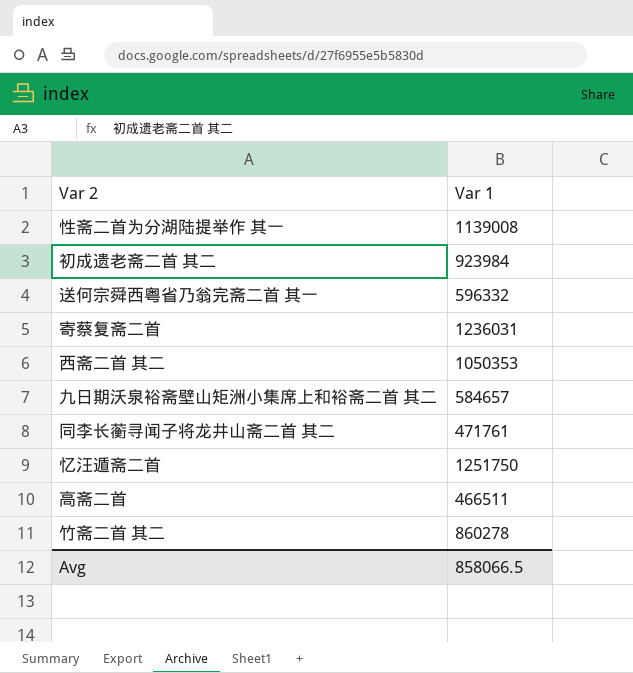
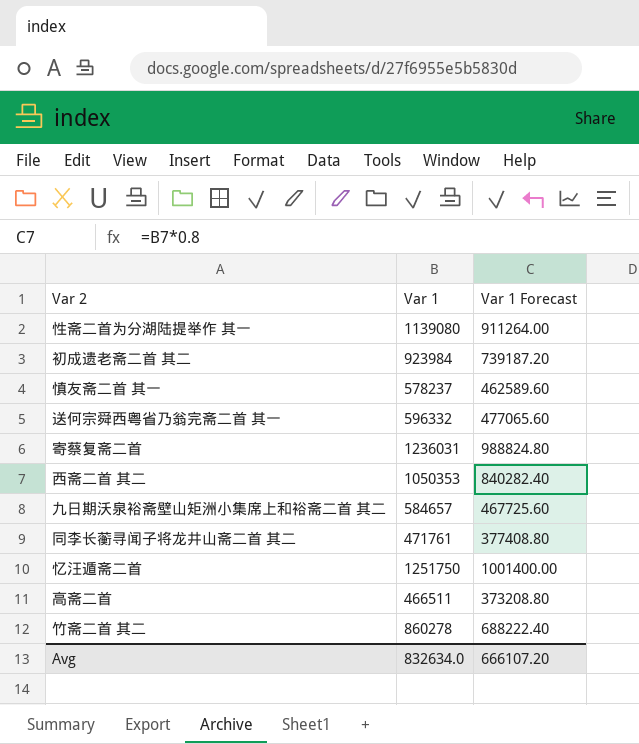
column Var 1 Forecast | formula: none -> [Var 1] * 0.8
性斋二首为分湖陆提举作 其一 | Var 1: 1139008 -> 1139080
row 慎友斋二首 其一: none -> 578237 | 462589.60
Avg | Var 1: 858066.5 -> 832634.0

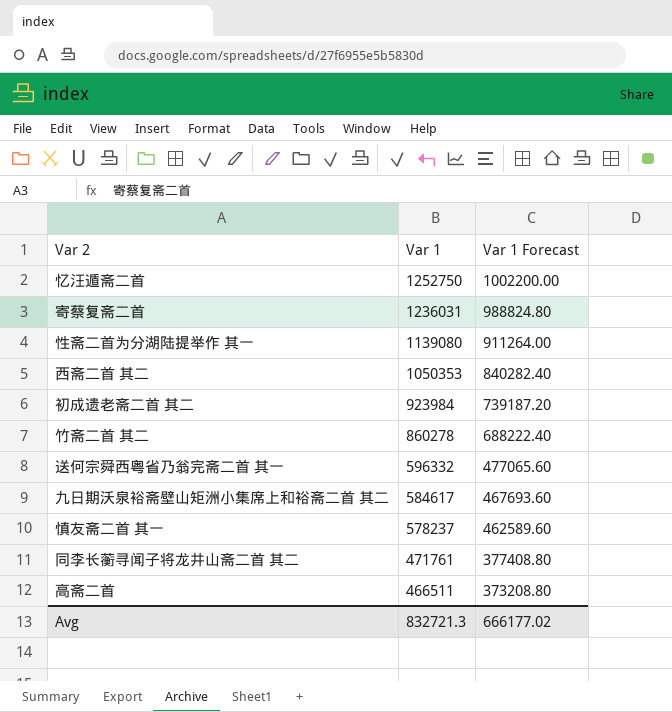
row order: none -> Var 1 descending
忆汪遁斋二首 | Var 1: 1251750 -> 1252750
忆汪遁斋二首 | Var 1 Forecast: 1001400.00 -> 1002200.00
九日期沃泉裕斋壁山矩洲小集席上和裕斋二首 其二 | Var 1: 584657 -> 584617
九日期沃泉裕斋壁山矩洲小集席上和裕斋二首 其二 | Var 1 Forecast: 467725.60 -> 467693.60
Avg | Var 1: 832634.0 -> 832721.3
Avg | Var 1 Forecast: 666107.20 -> 666177.02

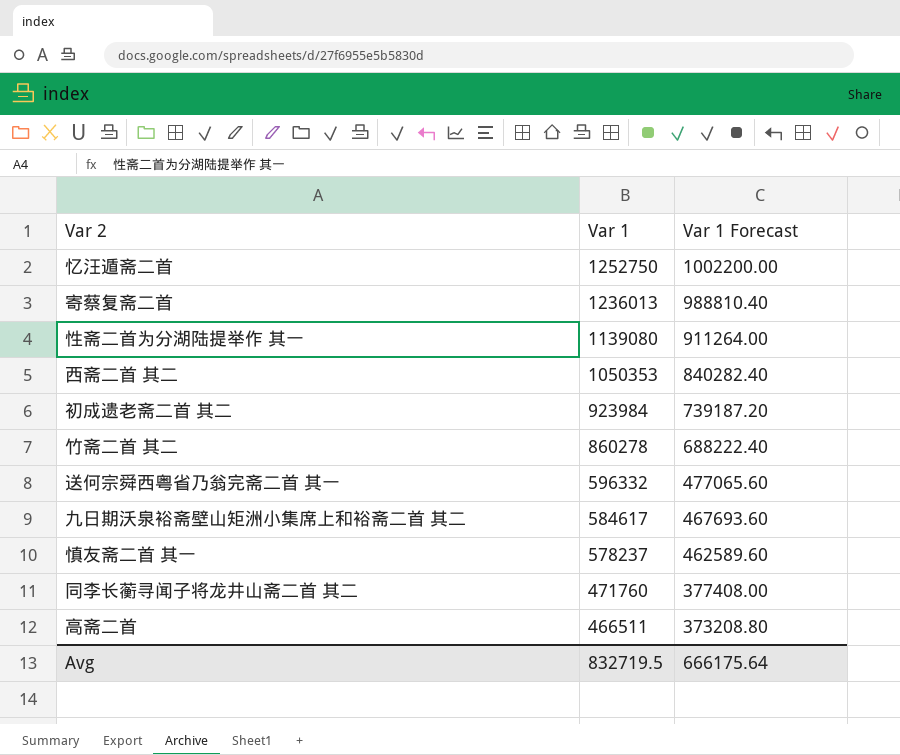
寄蔡复斋二首 | Var 1: 1236031 -> 1236013
寄蔡复斋二首 | Var 1 Forecast: 988824.80 -> 988810.40
同李长蘅寻闻子将龙井山斋二首 其二 | Var 1: 471761 -> 471760
同李长蘅寻闻子将龙井山斋二首 其二 | Var 1 Forecast: 377408.80 -> 377408.00
Avg | Var 1: 832721.3 -> 832719.5
Avg | Var 1 Forecast: 666177.02 -> 666175.64

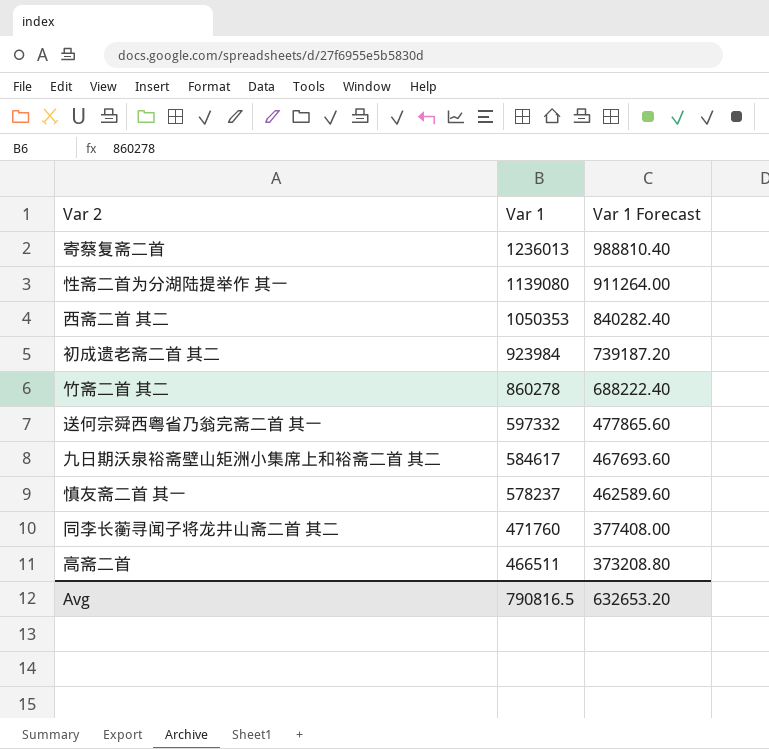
row 忆汪遁斋二首: 1252750 | 1002200.00 -> none
送何宗舜西粤省乃翁完斋二首 其一 | Var 1: 596332 -> 597332
送何宗舜西粤省乃翁完斋二首 其一 | Var 1 Forecast: 477065.60 -> 477865.60
Avg | Var 1: 832719.5 -> 790816.5
Avg | Var 1 Forecast: 666175.64 -> 632653.20

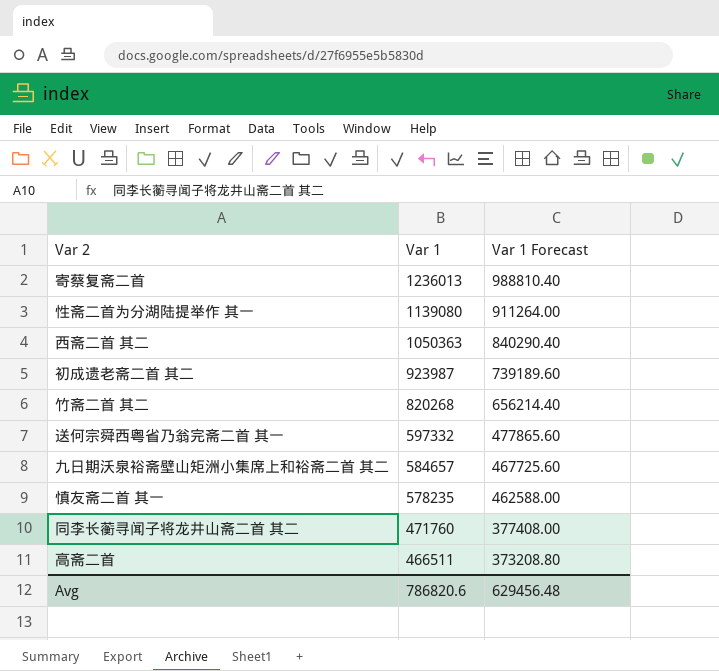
西斋二首 其二 | Var 1: 1050353 -> 1050363
西斋二首 其二 | Var 1 Forecast: 840282.40 -> 840290.40
初成遗老斋二首 其二 | Var 1: 923984 -> 923987
初成遗老斋二首 其二 | Var 1 Forecast: 739187.20 -> 739189.60
竹斋二首 其二 | Var 1: 860278 -> 820268
竹斋二首 其二 | Var 1 Forecast: 688222.40 -> 656214.40
九日期沃泉裕斋壁山矩洲小集席上和裕斋二首 其二 | Var 1: 584617 -> 584657
九日期沃泉裕斋壁山矩洲小集席上和裕斋二首 其二 | Var 1 Forecast: 467693.60 -> 467725.60
慎友斋二首 其一 | Var 1: 578237 -> 578235
慎友斋二首 其一 | Var 1 Forecast: 462589.60 -> 462588.00
Avg | Var 1: 790816.5 -> 786820.6
Avg | Var 1 Forecast: 632653.20 -> 629456.48

